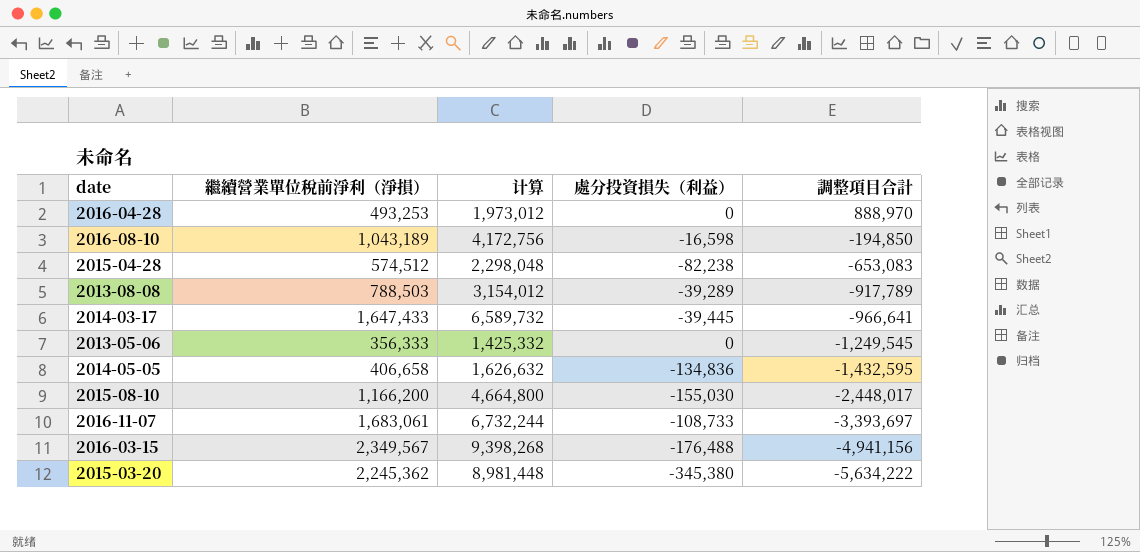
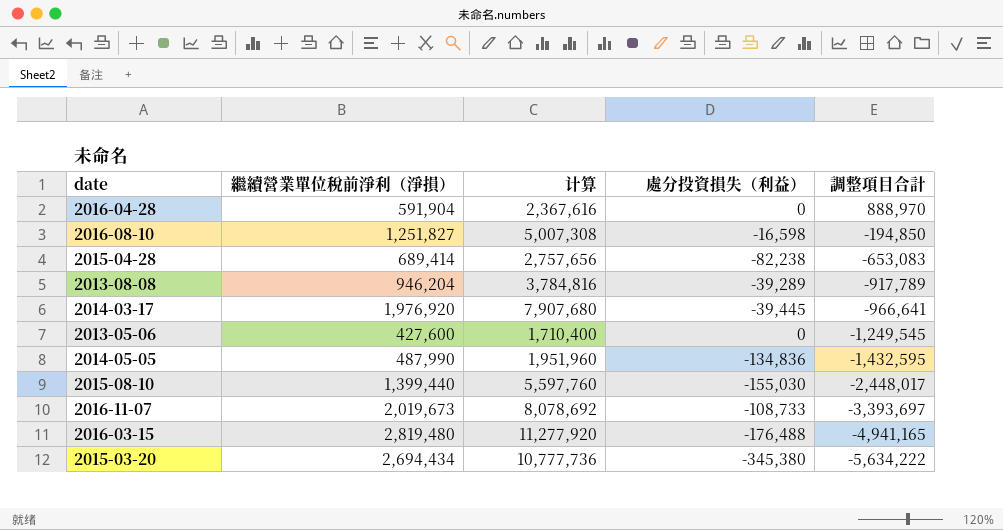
2016-04-28 | 繼續營業單位稅前淨利（淨損）: 493,253 -> 591,904
2016-04-28 | 计算: 1,973,012 -> 2,367,616
2016-08-10 | 繼續營業單位稅前淨利（淨損）: 1,043,189 -> 1,251,827
2016-08-10 | 计算: 4,172,756 -> 5,007,308
2015-04-28 | 繼續營業單位稅前淨利（淨損）: 574,512 -> 689,414
2015-04-28 | 计算: 2,298,048 -> 2,757,656
2013-08-08 | 繼續營業單位稅前淨利（淨損）: 788,503 -> 946,204
2013-08-08 | 计算: 3,154,012 -> 3,784,816
2014-03-17 | 繼續營業單位稅前淨利（淨損）: 1,647,433 -> 1,976,920
2014-03-17 | 计算: 6,589,732 -> 7,907,680
2013-05-06 | 繼續營業單位稅前淨利（淨損）: 356,333 -> 427,600
2013-05-06 | 计算: 1,425,332 -> 1,710,400
2014-05-05 | 繼續營業單位稅前淨利（淨損）: 406,658 -> 487,990
2014-05-05 | 计算: 1,626,632 -> 1,951,960
2015-08-10 | 繼續營業單位稅前淨利（淨損）: 1,166,200 -> 1,399,440
2015-08-10 | 计算: 4,664,800 -> 5,597,760
2016-11-07 | 繼續營業單位稅前淨利（淨損）: 1,683,061 -> 2,019,673
2016-11-07 | 计算: 6,732,244 -> 8,078,692
2016-03-15 | 繼續營業單位稅前淨利（淨損）: 2,349,567 -> 2,819,480
2016-03-15 | 计算: 9,398,268 -> 11,277,920
2016-03-15 | 調整項目合計: -4,941,156 -> -4,941,165
2015-03-20 | 繼續營業單位稅前淨利（淨損）: 2,245,362 -> 2,694,434
2015-03-20 | 计算: 8,981,448 -> 10,777,736

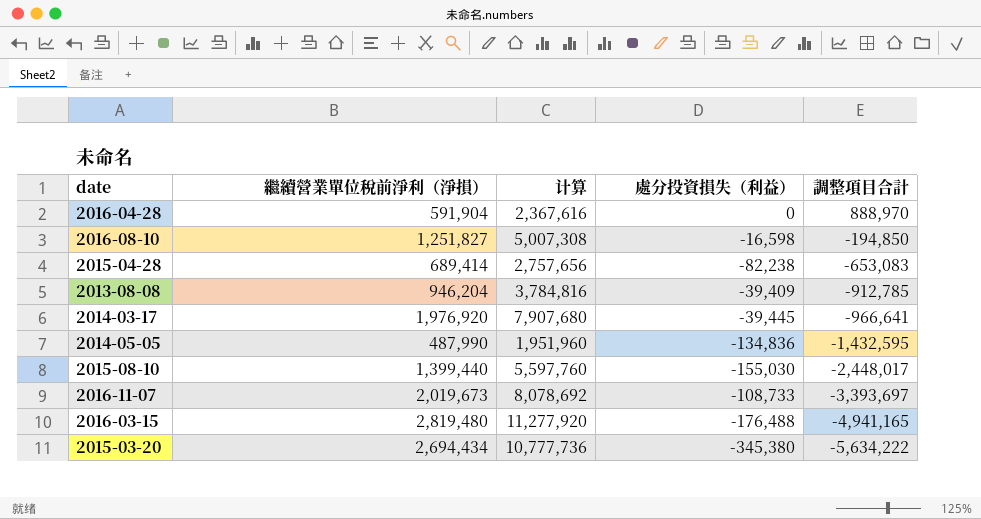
row 2013-05-06: 427,600 | 1,710,400 | 0 | -1,249,545 -> none
2013-08-08 | 處分投資損失（利益）: -39,289 -> -39,409
2013-08-08 | 調整項目合計: -917,789 -> -912,785

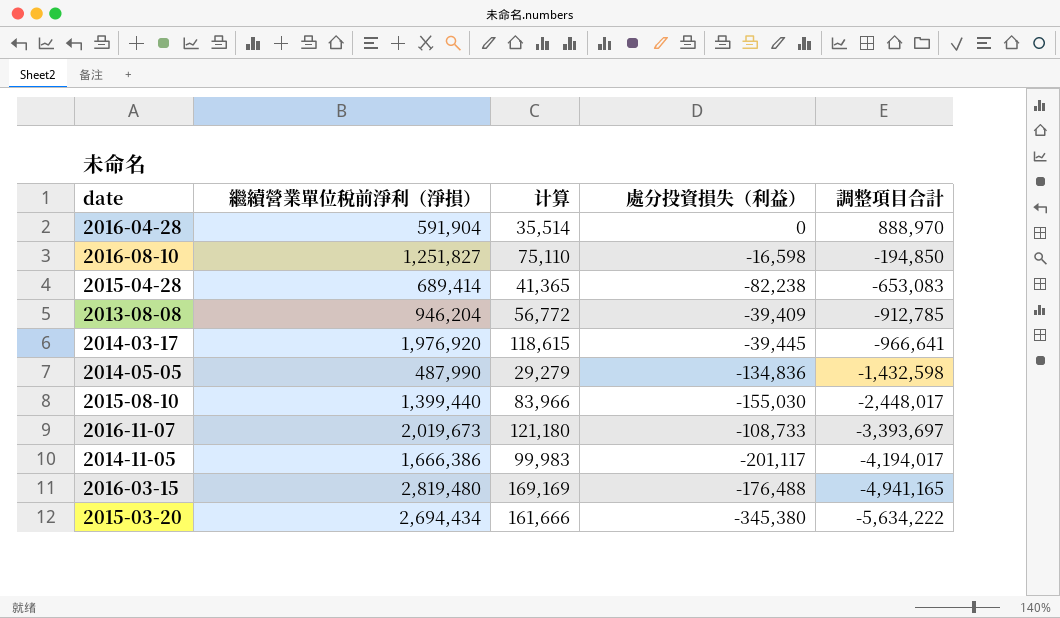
column 计算 | formula: [繼續營業單位稅前淨利（淨損）] * 4 -> [繼續營業單位稅前淨利（淨損）] * 0.06
2014-05-05 | 調整項目合計: -1,432,595 -> -1,432,598
row 2014-11-05: none -> 1,666,386 | 99,983 | -201,117 | -4,194,017

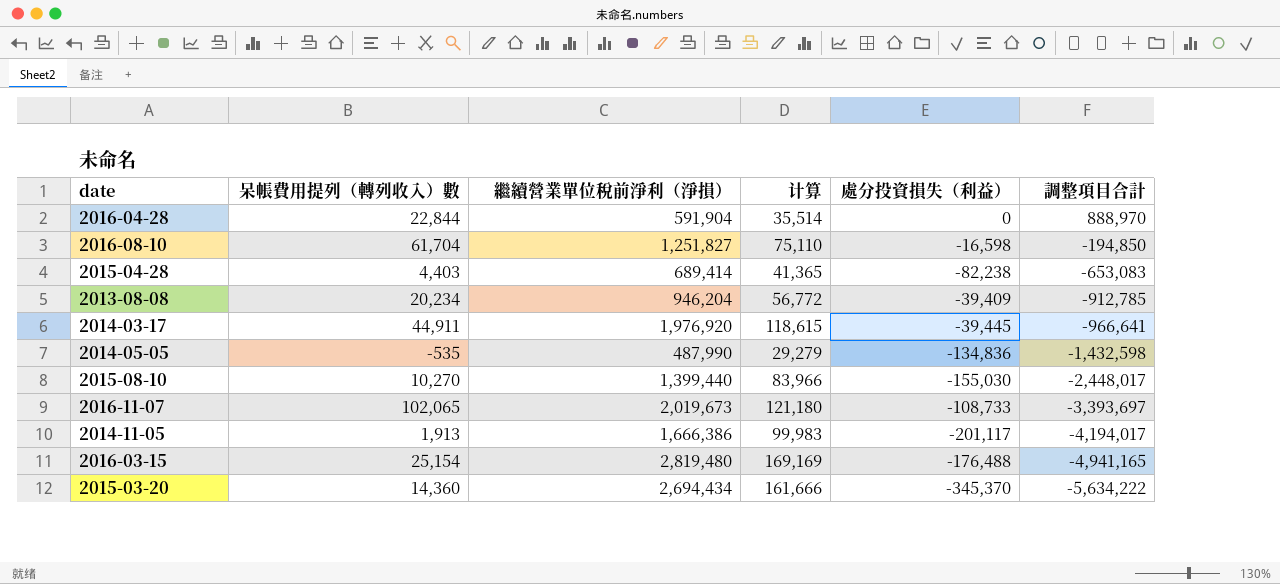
column 呆帳費用提列（轉列收入）數 | position: none -> 2
2015-03-20 | 處分投資損失（利益）: -345,380 -> -345,370

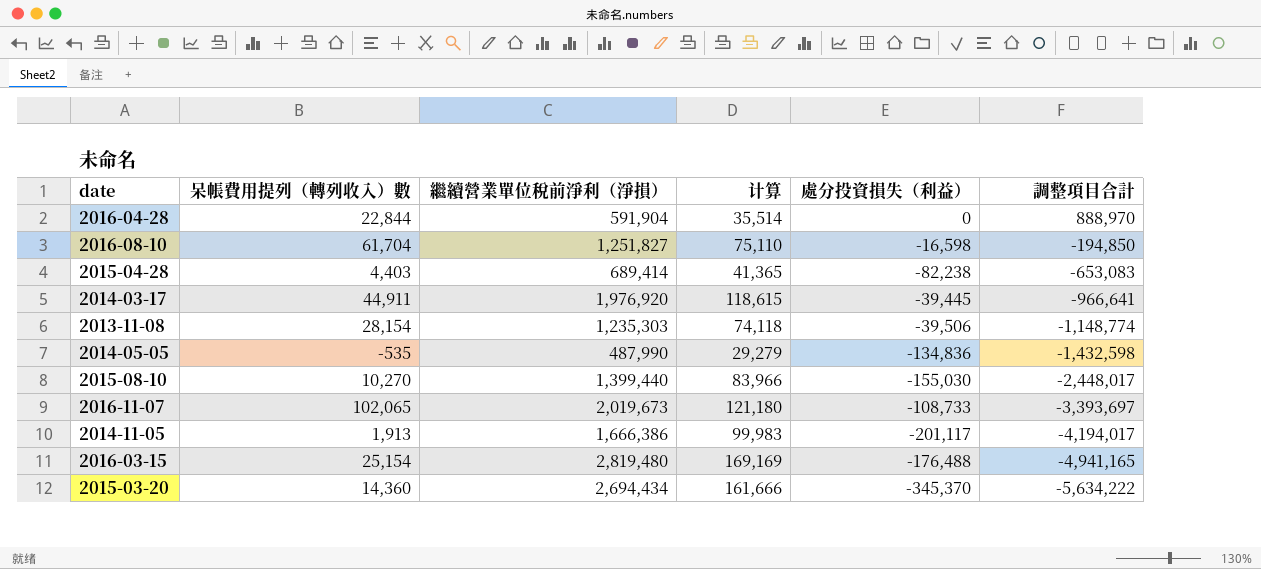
row 2013-08-08: 20,234 | 946,204 | 56,772 | -39,409 | -912,785 -> none
row 2013-11-08: none -> 28,154 | 1,235,303 | 74,118 | -39,506 | -1,148,774

